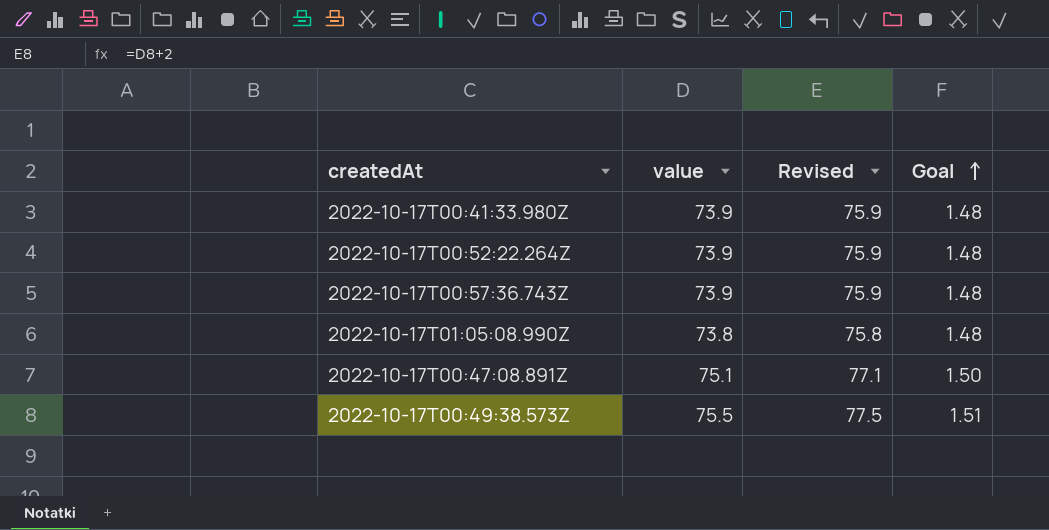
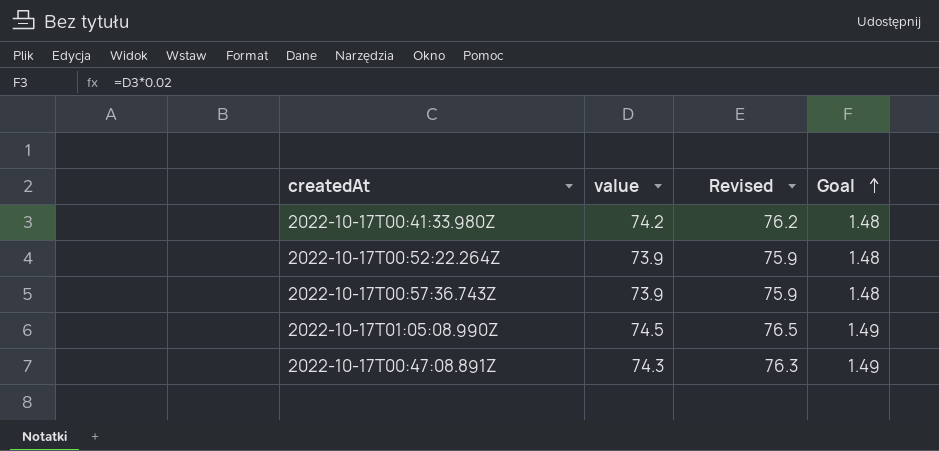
row 2022-10-17T00:49:38.573Z: 75.5 | 77.5 | 1.51 -> none
2022-10-17T00:41:33.980Z | value: 73.9 -> 74.2
2022-10-17T00:41:33.980Z | Revised: 75.9 -> 76.2
2022-10-17T01:05:08.990Z | value: 73.8 -> 74.5
2022-10-17T01:05:08.990Z | Revised: 75.8 -> 76.5
2022-10-17T01:05:08.990Z | Goal: 1.48 -> 1.49
2022-10-17T00:47:08.891Z | value: 75.1 -> 74.3
2022-10-17T00:47:08.891Z | Revised: 77.1 -> 76.3
2022-10-17T00:47:08.891Z | Goal: 1.50 -> 1.49

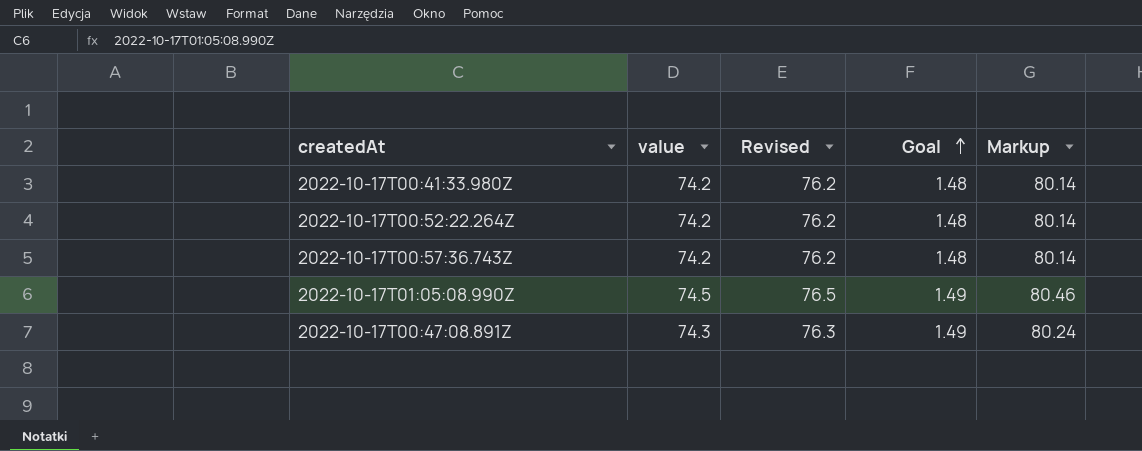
column Markup | formula: none -> [value] * 1.08
2022-10-17T00:52:22.264Z | value: 73.9 -> 74.2
2022-10-17T00:52:22.264Z | Revised: 75.9 -> 76.2
2022-10-17T00:57:36.743Z | value: 73.9 -> 74.2
2022-10-17T00:57:36.743Z | Revised: 75.9 -> 76.2

